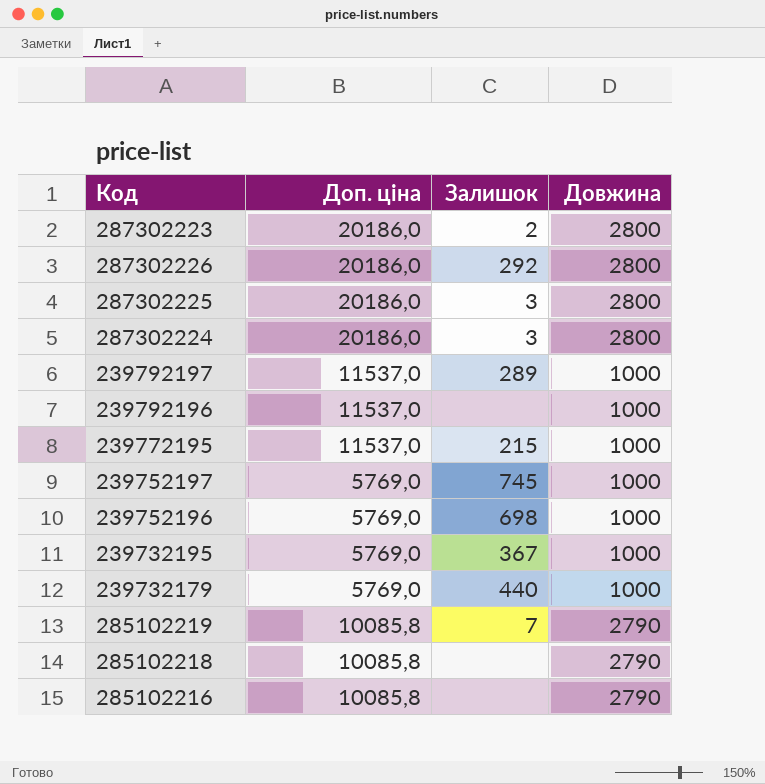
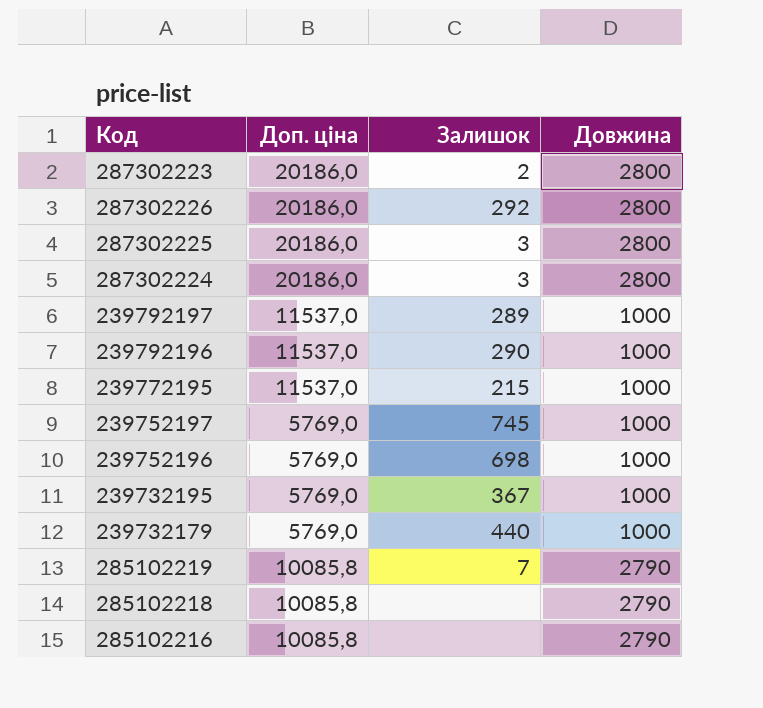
239792196 | Залишок: none -> 290

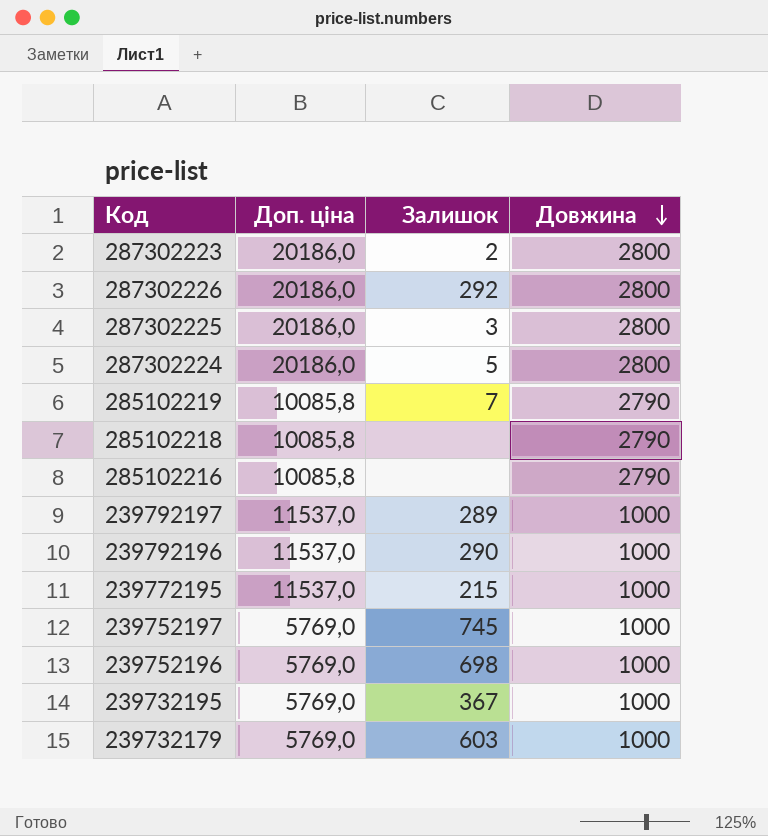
row order: none -> Довжина descending
287302224 | Залишок: 3 -> 5
239732179 | Залишок: 440 -> 603

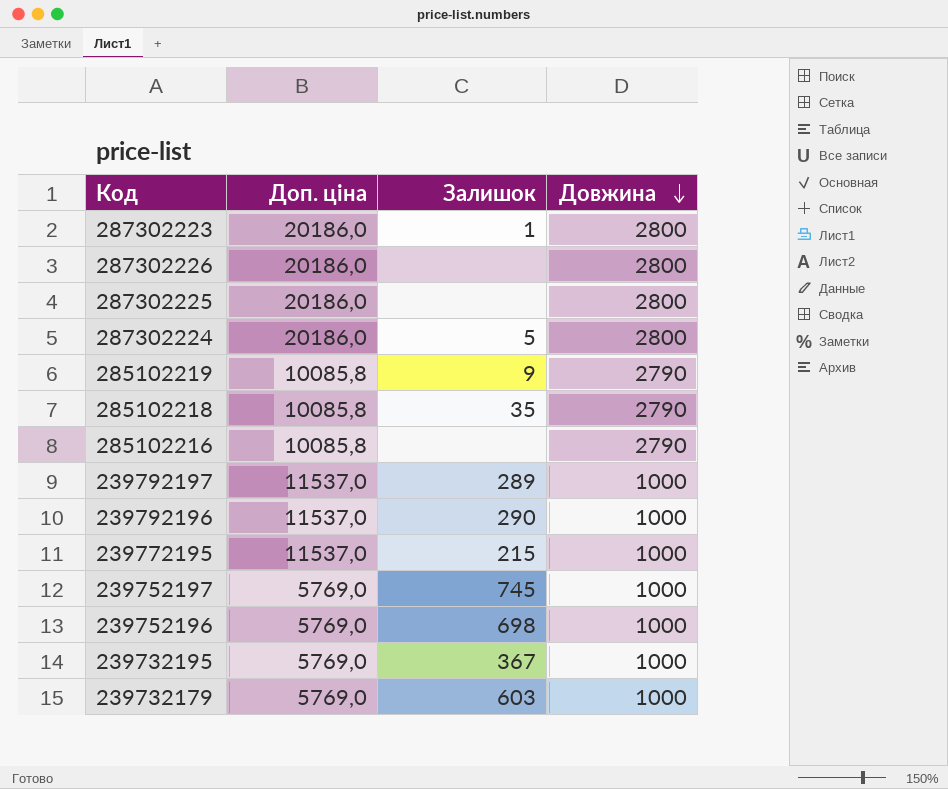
287302223 | Залишок: 2 -> 1
287302226 | Залишок: 292 -> none
287302225 | Залишок: 3 -> none
285102219 | Залишок: 7 -> 9
285102218 | Залишок: none -> 35

